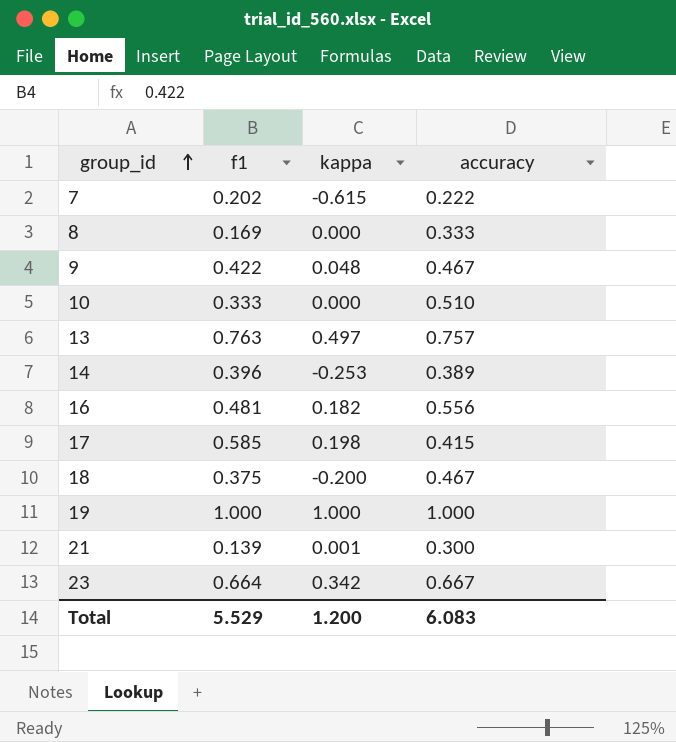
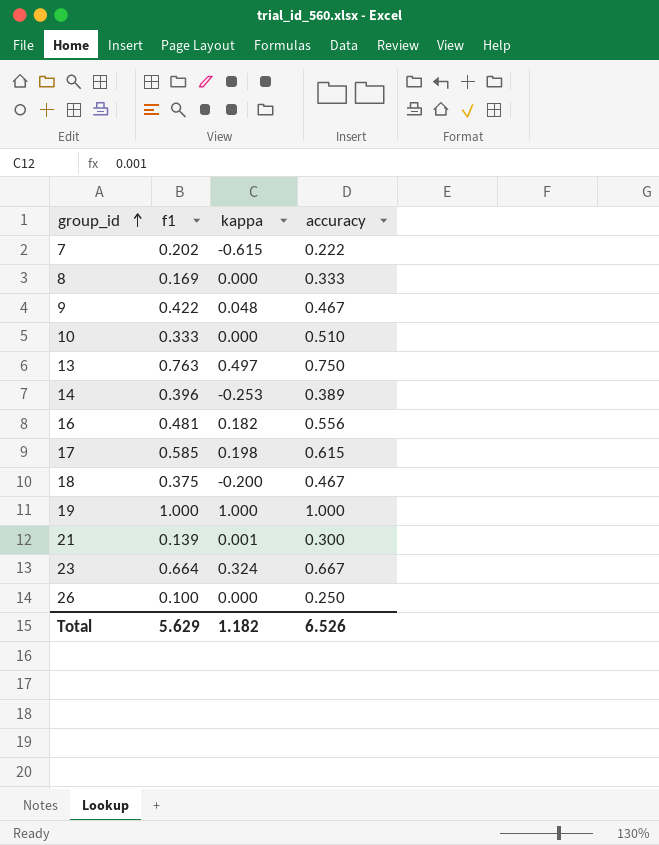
13 | accuracy: 0.757 -> 0.750
17 | accuracy: 0.415 -> 0.615
23 | kappa: 0.342 -> 0.324
row 26: none -> 0.100 | 0.000 | 0.250
Total | f1: 5.529 -> 5.629
Total | kappa: 1.200 -> 1.182
Total | accuracy: 6.083 -> 6.526

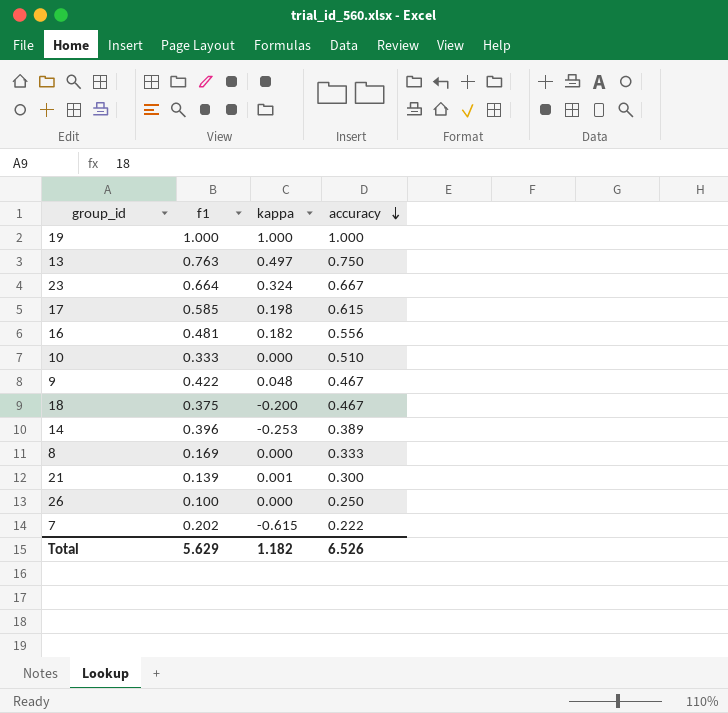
row order: group_id ascending -> accuracy descending

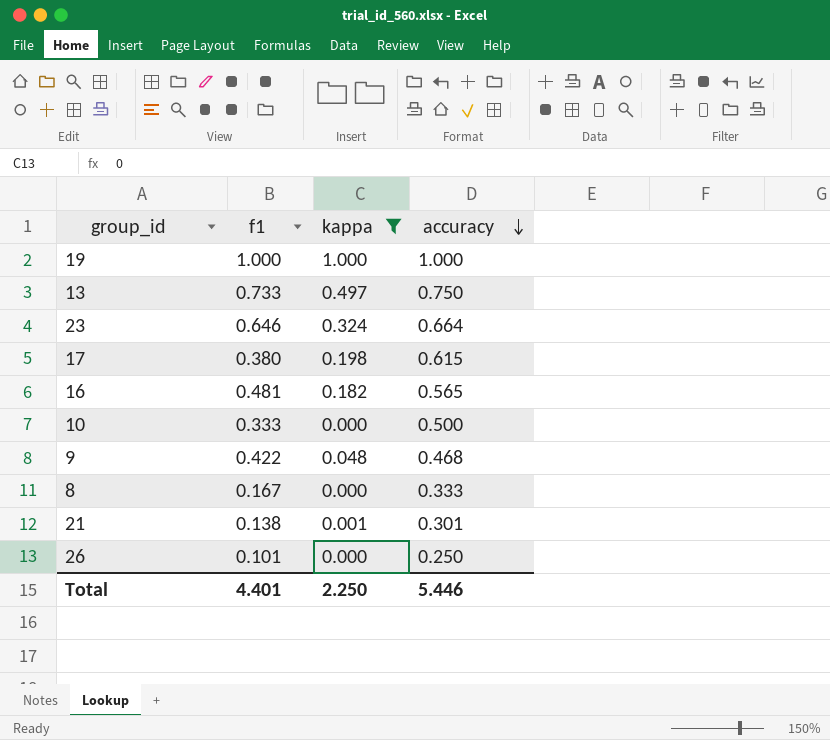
filter: none -> kappa >= 0.000
13 | f1: 0.763 -> 0.733
23 | f1: 0.664 -> 0.646
23 | accuracy: 0.667 -> 0.664
17 | f1: 0.585 -> 0.380
16 | accuracy: 0.556 -> 0.565
10 | accuracy: 0.510 -> 0.500
9 | accuracy: 0.467 -> 0.468
8 | f1: 0.169 -> 0.167
21 | f1: 0.139 -> 0.138
21 | accuracy: 0.300 -> 0.301
26 | f1: 0.100 -> 0.101
Total | f1: 5.629 -> 4.401
Total | kappa: 1.182 -> 2.250
Total | accuracy: 6.526 -> 5.446

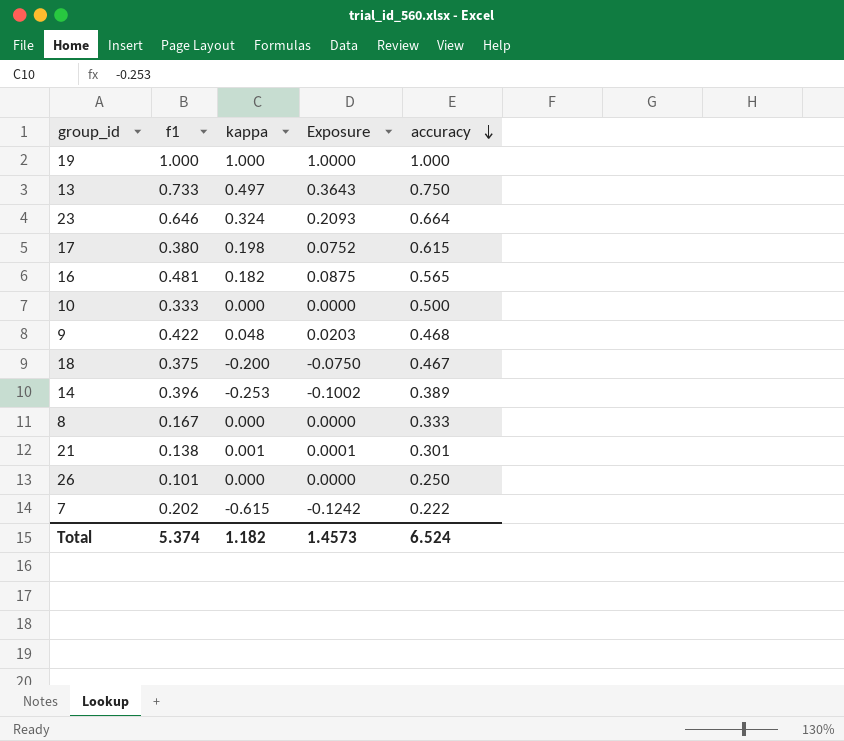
filter: kappa >= 0.000 -> none
column Exposure | formula: none -> [f1] * [kappa]
Total | f1: 4.401 -> 5.374
Total | kappa: 2.250 -> 1.182
Total | accuracy: 5.446 -> 6.524

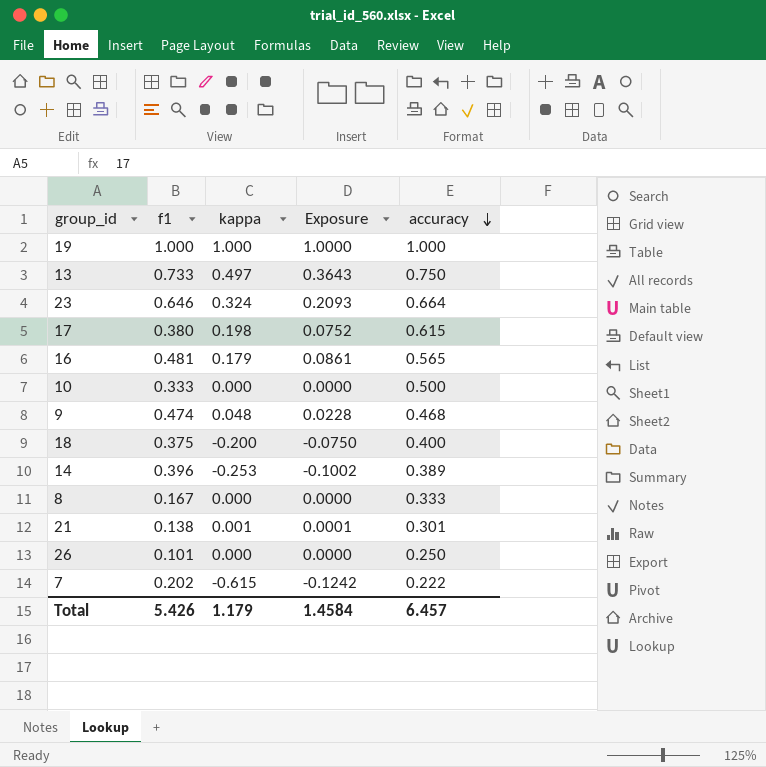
16 | kappa: 0.182 -> 0.179
16 | Exposure: 0.0875 -> 0.0861
9 | f1: 0.422 -> 0.474
9 | Exposure: 0.0203 -> 0.0228
18 | accuracy: 0.467 -> 0.400
Total | f1: 5.374 -> 5.426
Total | kappa: 1.182 -> 1.179
Total | Exposure: 1.4573 -> 1.4584
Total | accuracy: 6.524 -> 6.457

